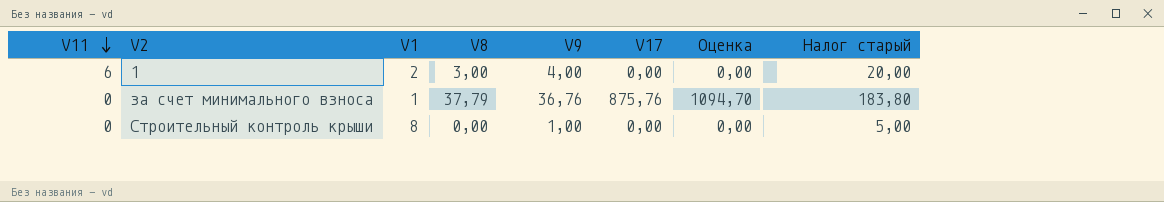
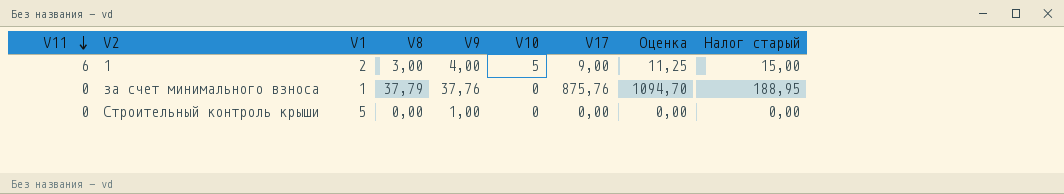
column V10 | position: none -> 6
column Налог старый | formula: [V9] * 5 -> [V8] * 5
1 | V17: 0,00 -> 9,00
1 | Оценка: 0,00 -> 11,25
за счет минимального взноса | V9: 36,76 -> 37,76
Строительный контроль крыши | V1: 8 -> 5

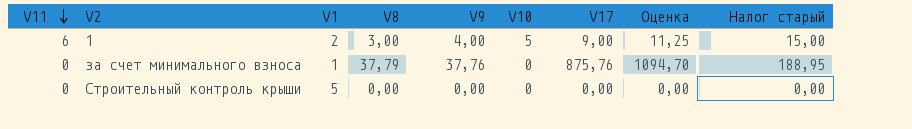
Строительный контроль крыши | V9: 1,00 -> 0,00

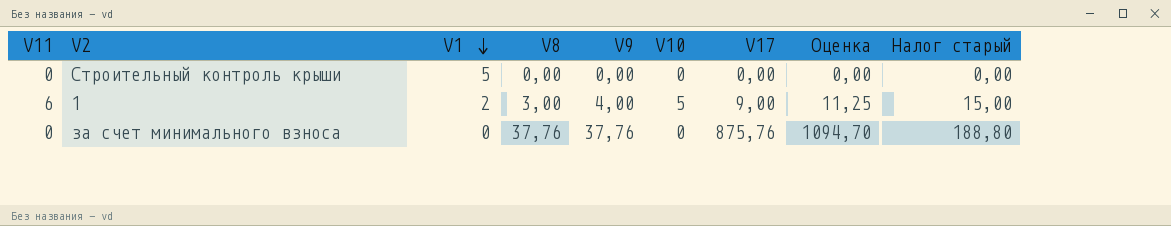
row order: V11 descending -> V1 descending
за счет минимального взноса | V1: 1 -> 0
за счет минимального взноса | V8: 37,79 -> 37,76
за счет минимального взноса | Налог старый: 188,95 -> 188,80

